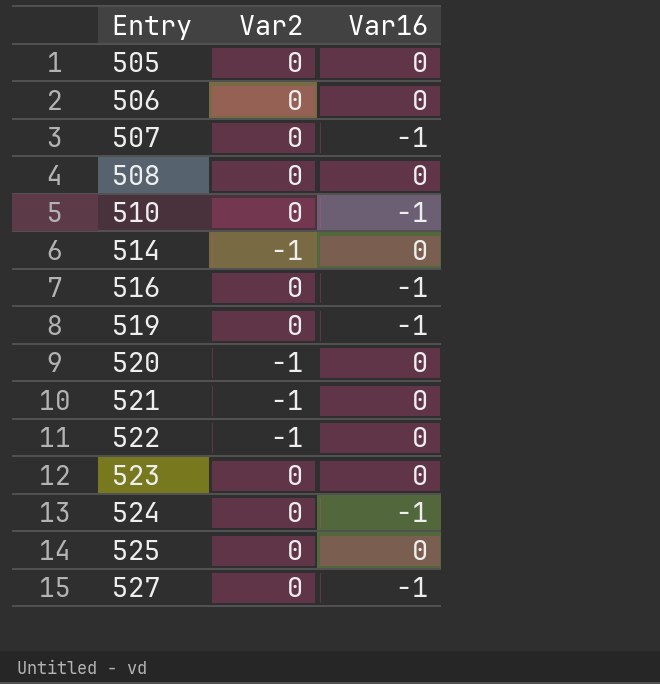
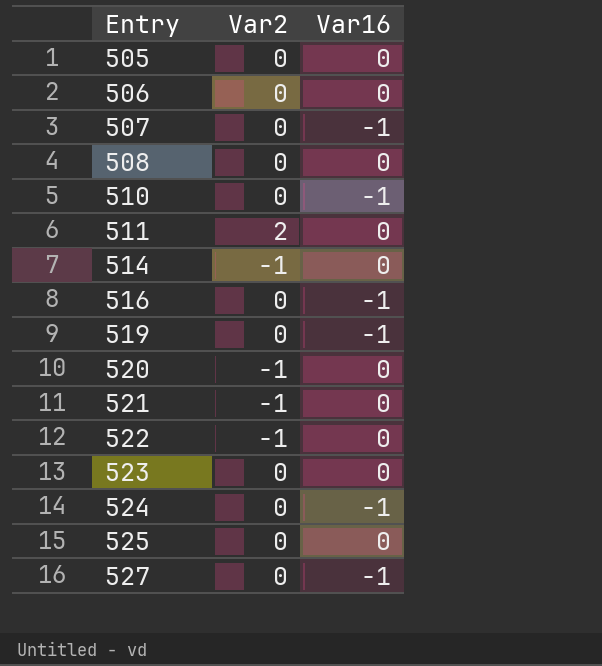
row 511: none -> 2 | 0

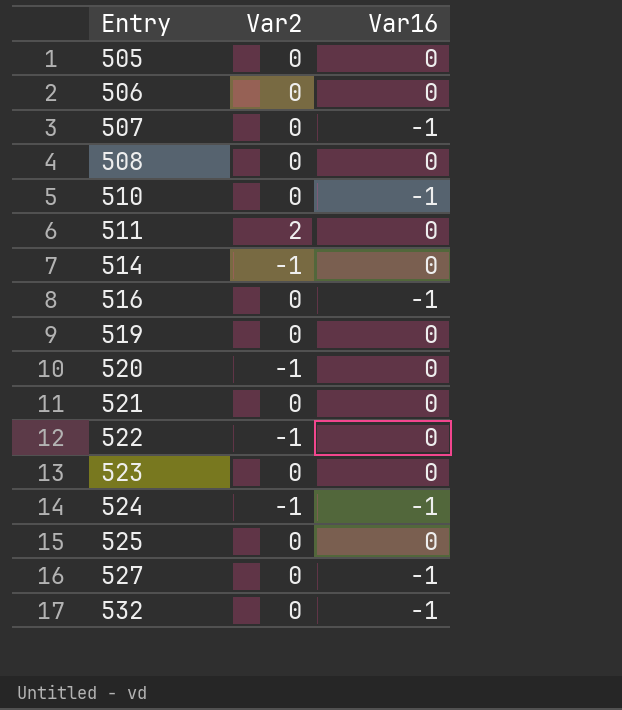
519 | Var16: -1 -> 0
521 | Var2: -1 -> 0
524 | Var2: 0 -> -1
row 532: none -> 0 | -1

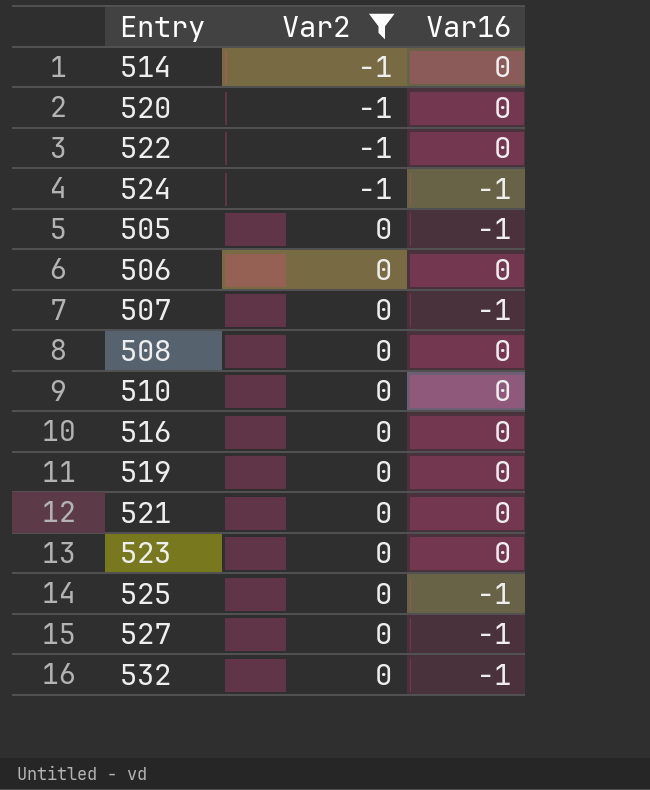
filter: none -> Var2 != 2
row order: Entry ascending -> Var2 ascending
505 | Var16: 0 -> -1
510 | Var16: -1 -> 0
516 | Var16: -1 -> 0
525 | Var16: 0 -> -1

